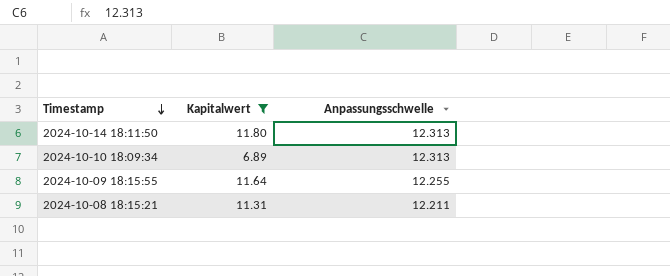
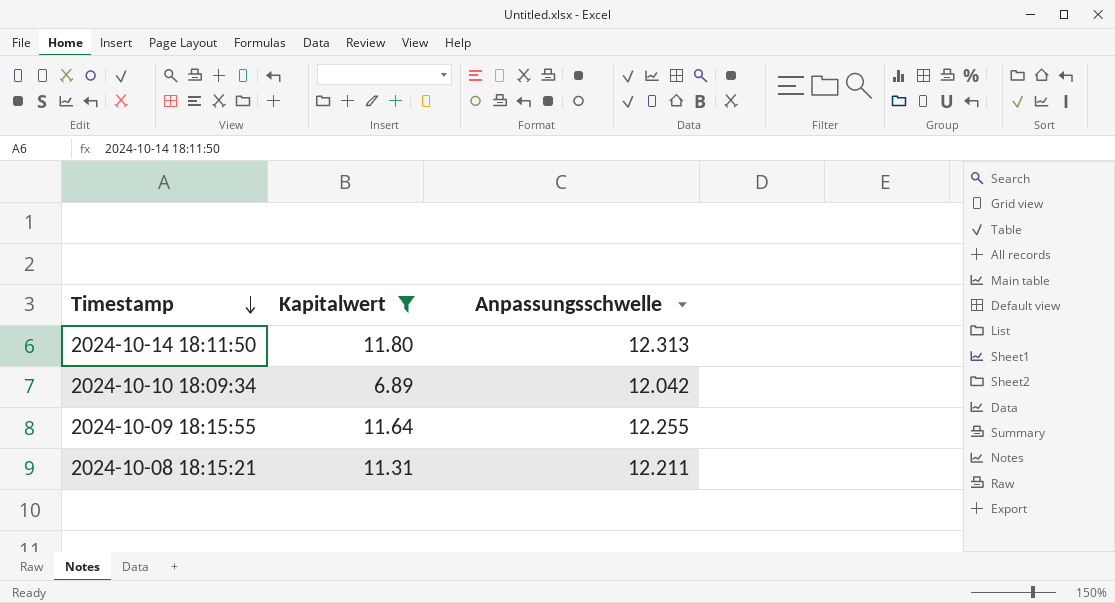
2024-10-10 18:09:34 | Anpassungsschwelle: 12.313 -> 12.042

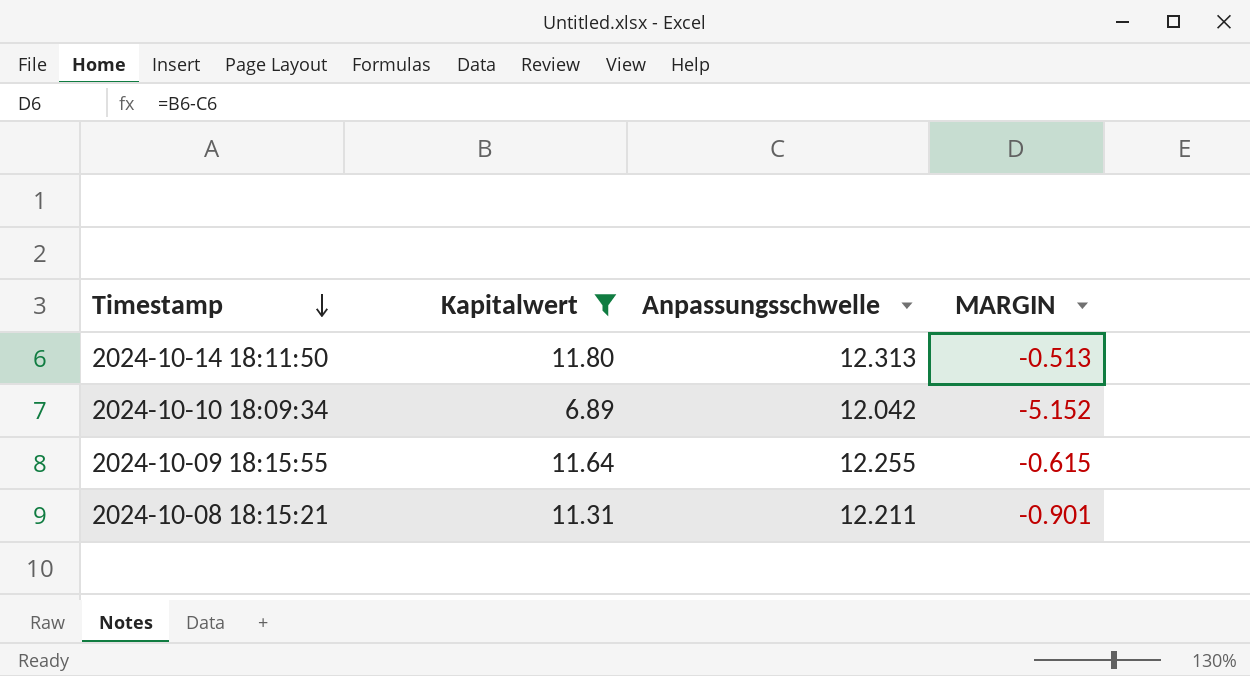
column MARGIN | formula: none -> [Kapitalwert] - [Anpassungsschwelle]

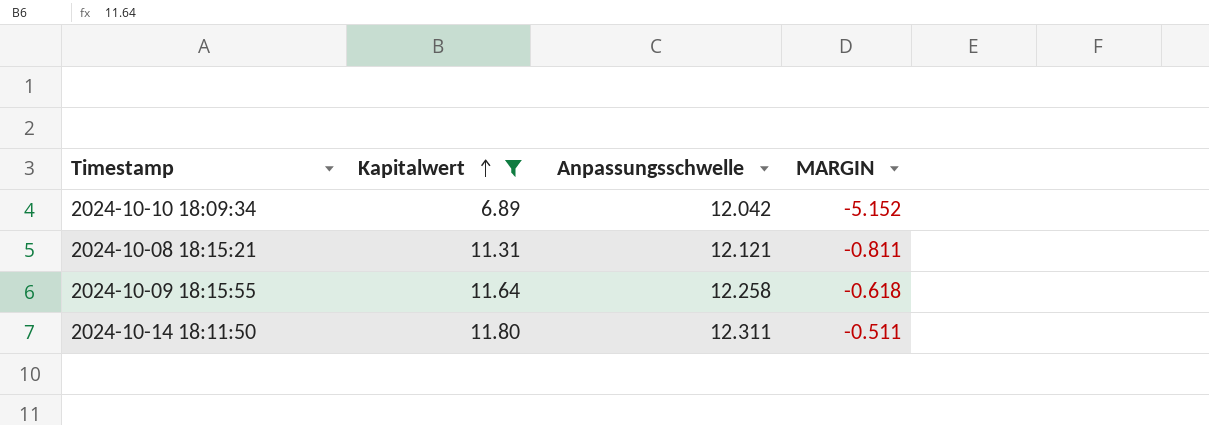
row order: Timestamp descending -> Kapitalwert ascending
2024-10-08 18:15:21 | Anpassungsschwelle: 12.211 -> 12.121
2024-10-08 18:15:21 | MARGIN: -0.901 -> -0.811
2024-10-09 18:15:55 | Anpassungsschwelle: 12.255 -> 12.258
2024-10-09 18:15:55 | MARGIN: -0.615 -> -0.618
2024-10-14 18:11:50 | Anpassungsschwelle: 12.313 -> 12.311
2024-10-14 18:11:50 | MARGIN: -0.513 -> -0.511

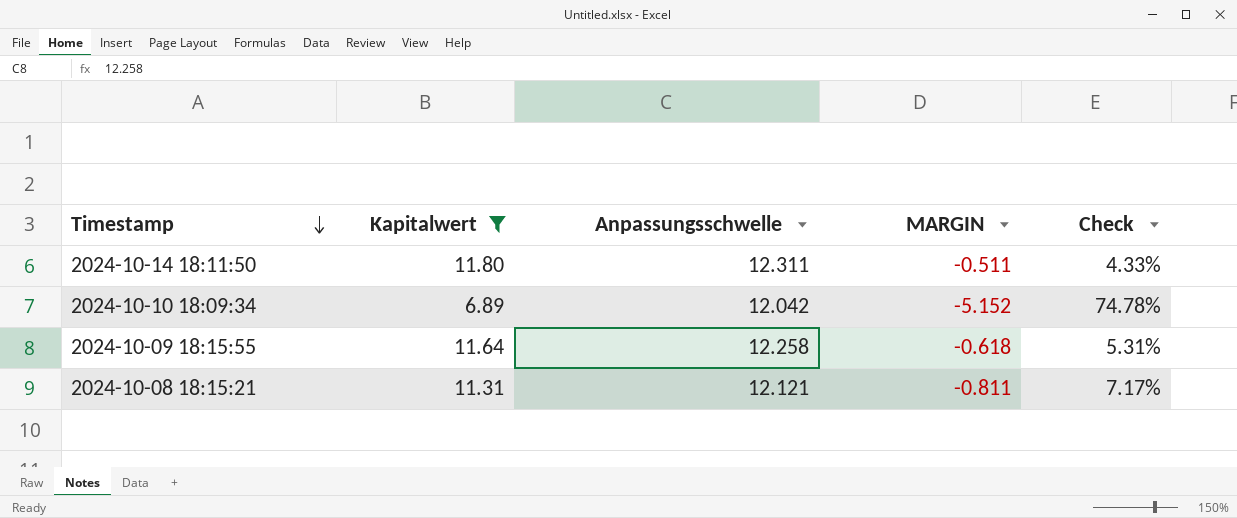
row order: Kapitalwert ascending -> Timestamp descending
column Check | formula: none -> ([Anpassungsschwelle] - [Kapitalwert]) / [Kapitalwert]

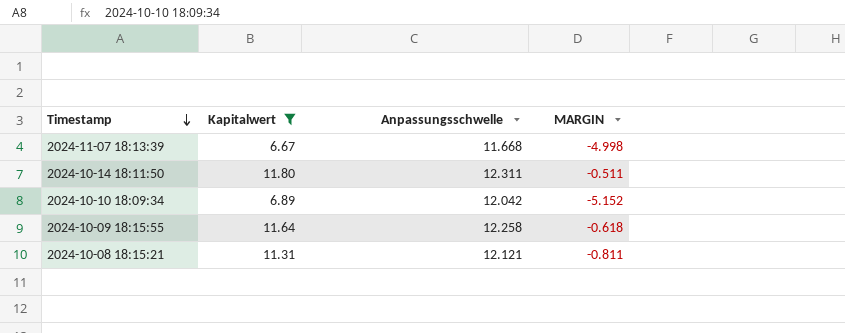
column Check | formula: ([Anpassungsschwelle] - [Kapitalwert]) / [Kapitalwert] -> none
row 2024-11-07 18:13:39: none -> 6.67 | 11.668 | -4.998

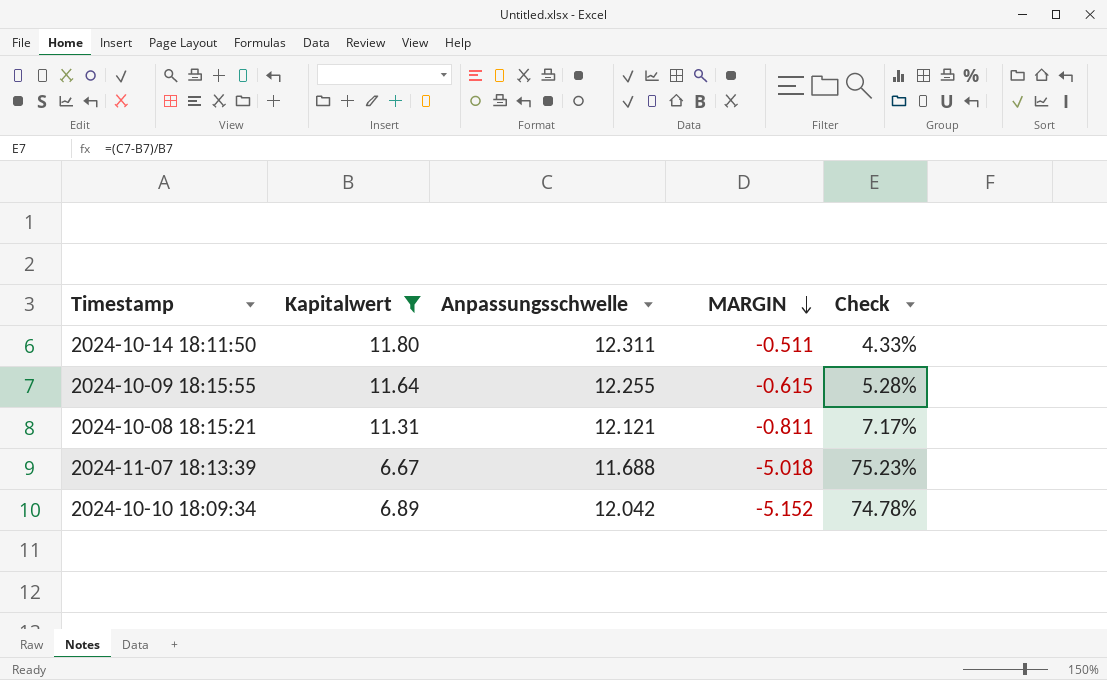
row order: Timestamp descending -> MARGIN descending
column Check | formula: none -> ([Anpassungsschwelle] - [Kapitalwert]) / [Kapitalwert]
2024-10-09 18:15:55 | Anpassungsschwelle: 12.258 -> 12.255
2024-10-09 18:15:55 | MARGIN: -0.618 -> -0.615
2024-11-07 18:13:39 | Anpassungsschwelle: 11.668 -> 11.688
2024-11-07 18:13:39 | MARGIN: -4.998 -> -5.018

